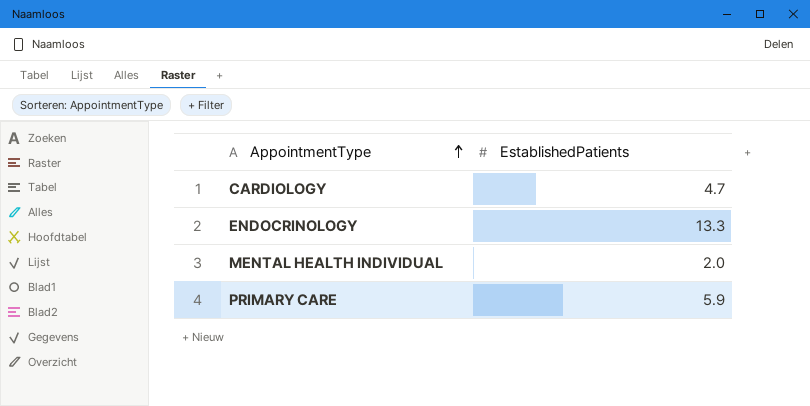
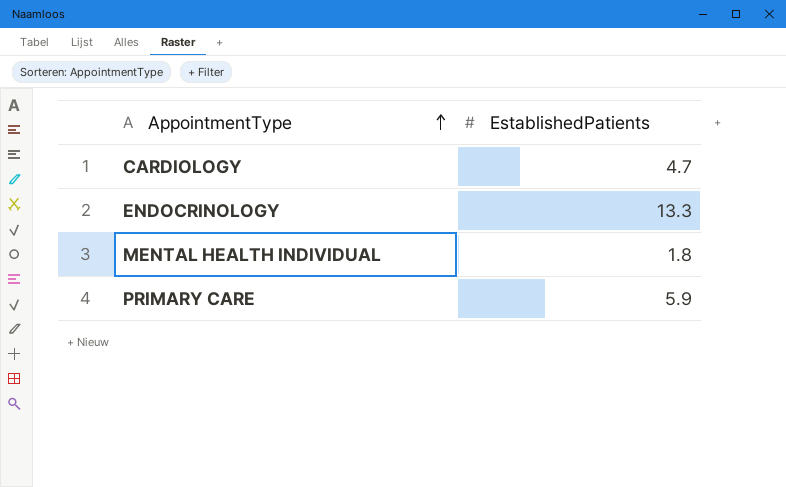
MENTAL HEALTH INDIVIDUAL | EstablishedPatients: 2.0 -> 1.8

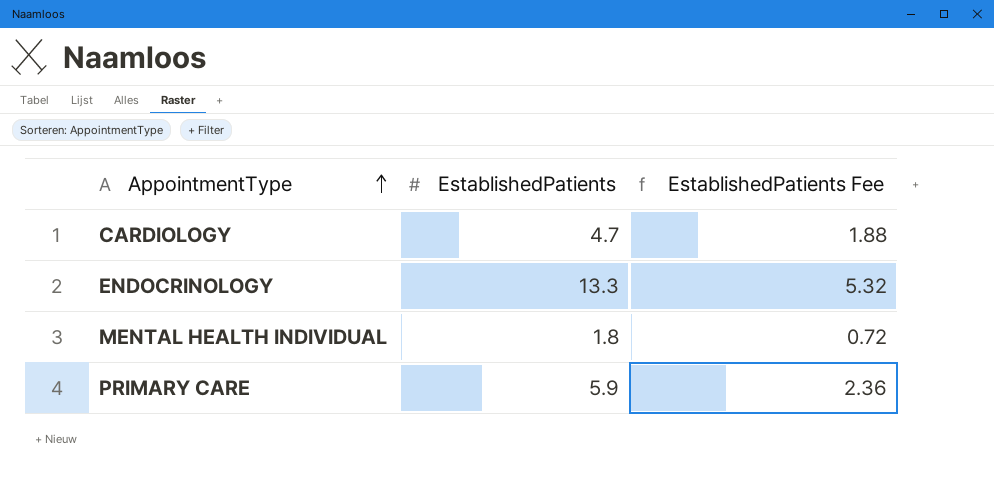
column EstablishedPatients Fee | formula: none -> [EstablishedPatients] * 0.4

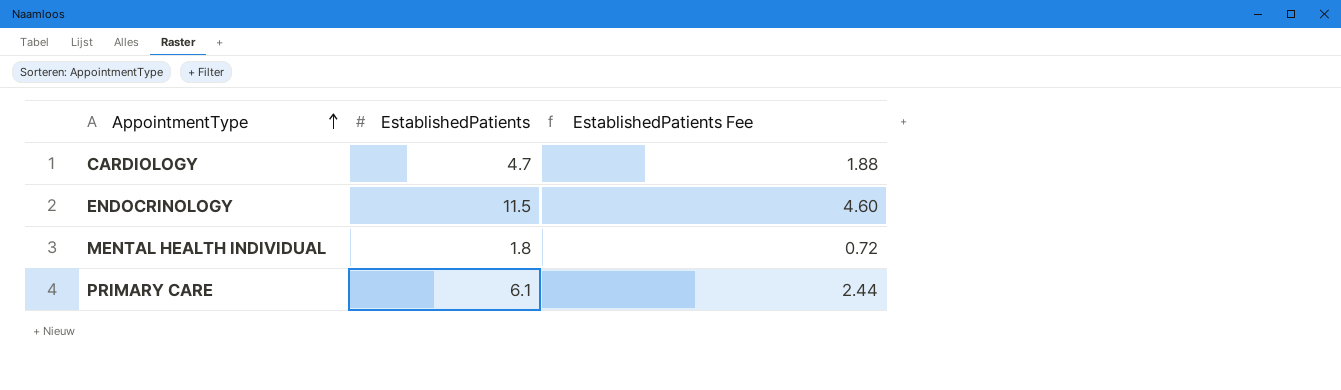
ENDOCRINOLOGY | EstablishedPatients: 13.3 -> 11.5
ENDOCRINOLOGY | EstablishedPatients Fee: 5.32 -> 4.60
PRIMARY CARE | EstablishedPatients: 5.9 -> 6.1
PRIMARY CARE | EstablishedPatients Fee: 2.36 -> 2.44

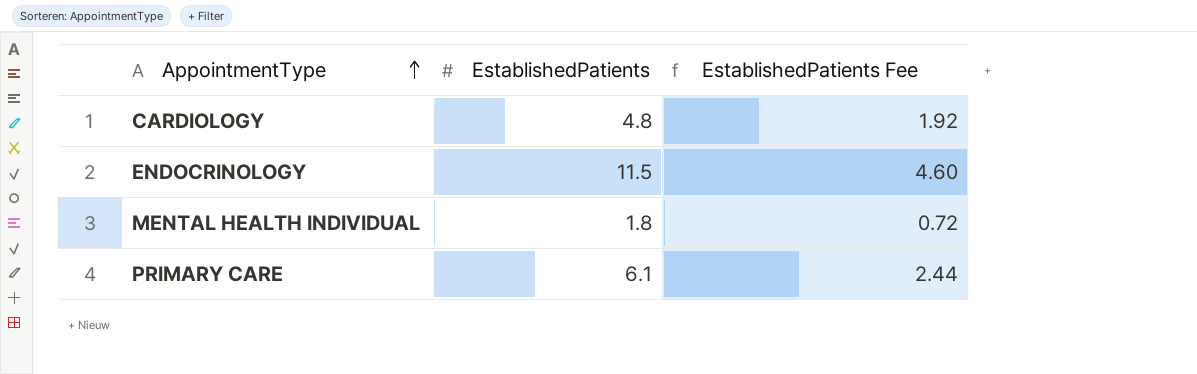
CARDIOLOGY | EstablishedPatients: 4.7 -> 4.8
CARDIOLOGY | EstablishedPatients Fee: 1.88 -> 1.92

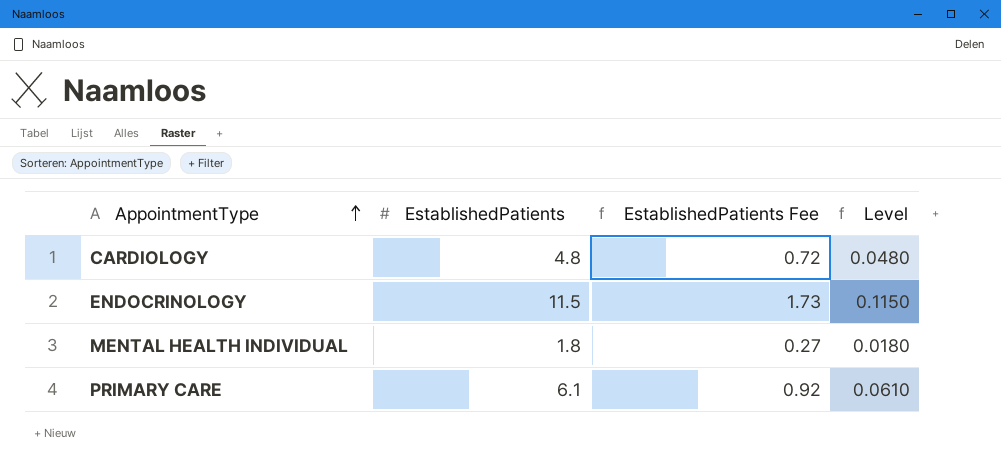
column EstablishedPatients Fee | formula: [EstablishedPatients] * 0.4 -> [EstablishedPatients] * 0.15
column Level | formula: none -> [EstablishedPatients] * 0.01

